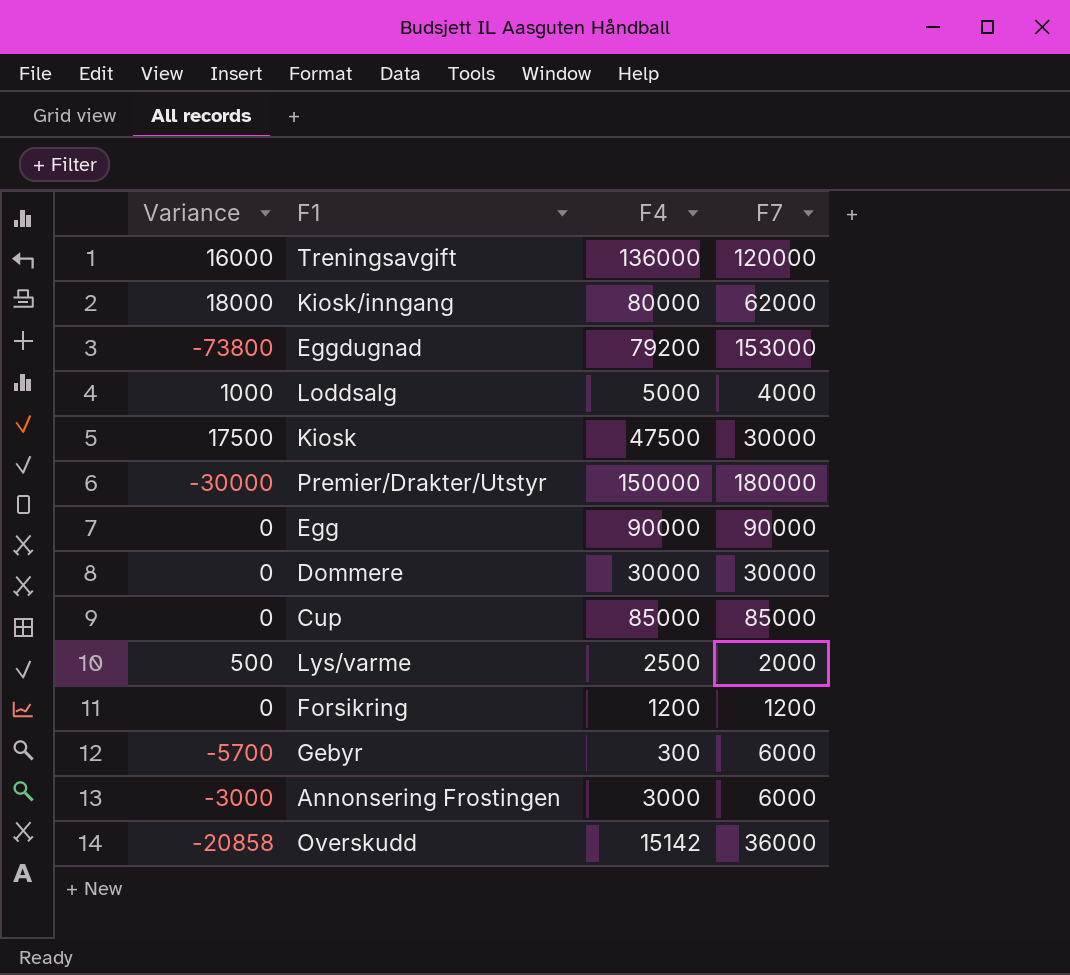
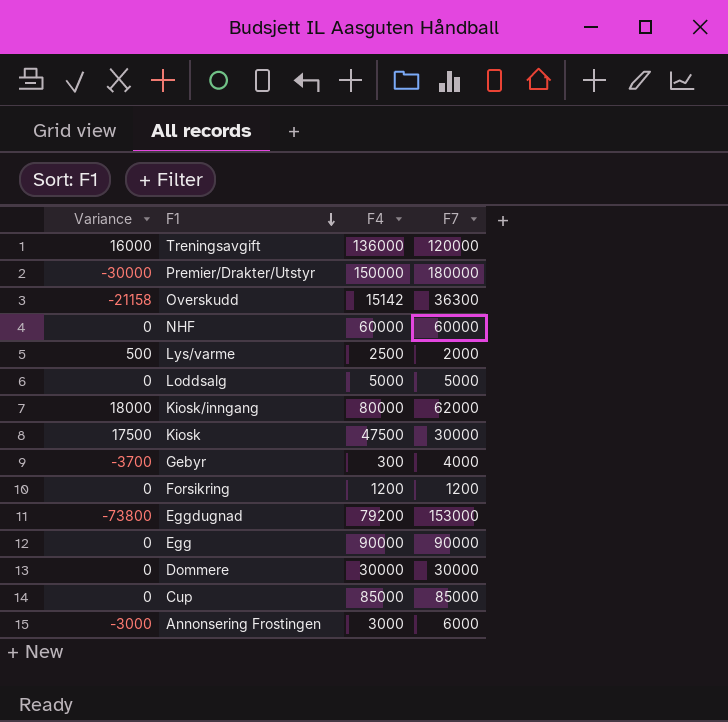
row order: none -> F1 descending
Overskudd | Variance: -20858 -> -21158
Overskudd | F7: 36000 -> 36300
row NHF: none -> 0 | 60000 | 60000
Loddsalg | Variance: 1000 -> 0
Loddsalg | F7: 4000 -> 5000
Gebyr | Variance: -5700 -> -3700
Gebyr | F7: 6000 -> 4000

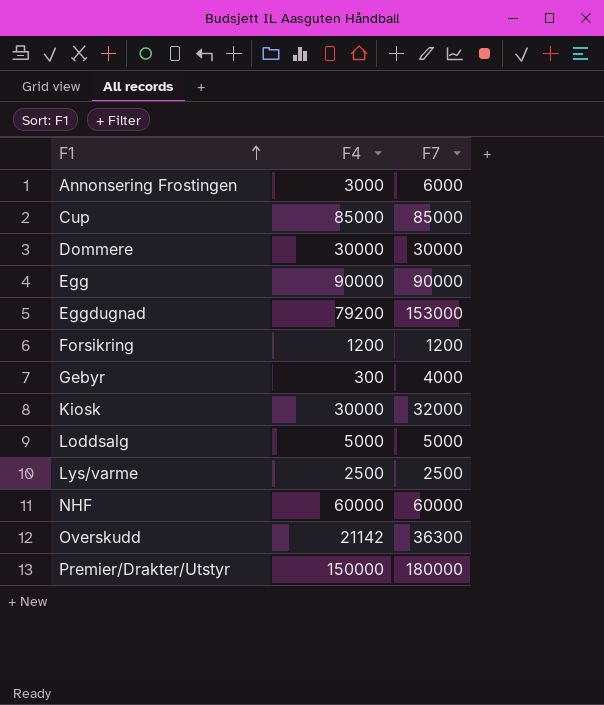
row order: F1 descending -> F1 ascending
column Variance | formula: [F4] - [F7] -> none
row Treningsavgift: 16000 | 136000 | 120000 -> none
row Kiosk/inngang: 18000 | 80000 | 62000 -> none
Kiosk | F4: 47500 -> 30000
Kiosk | F7: 30000 -> 32000
Lys/varme | F7: 2000 -> 2500
Overskudd | F4: 15142 -> 21142

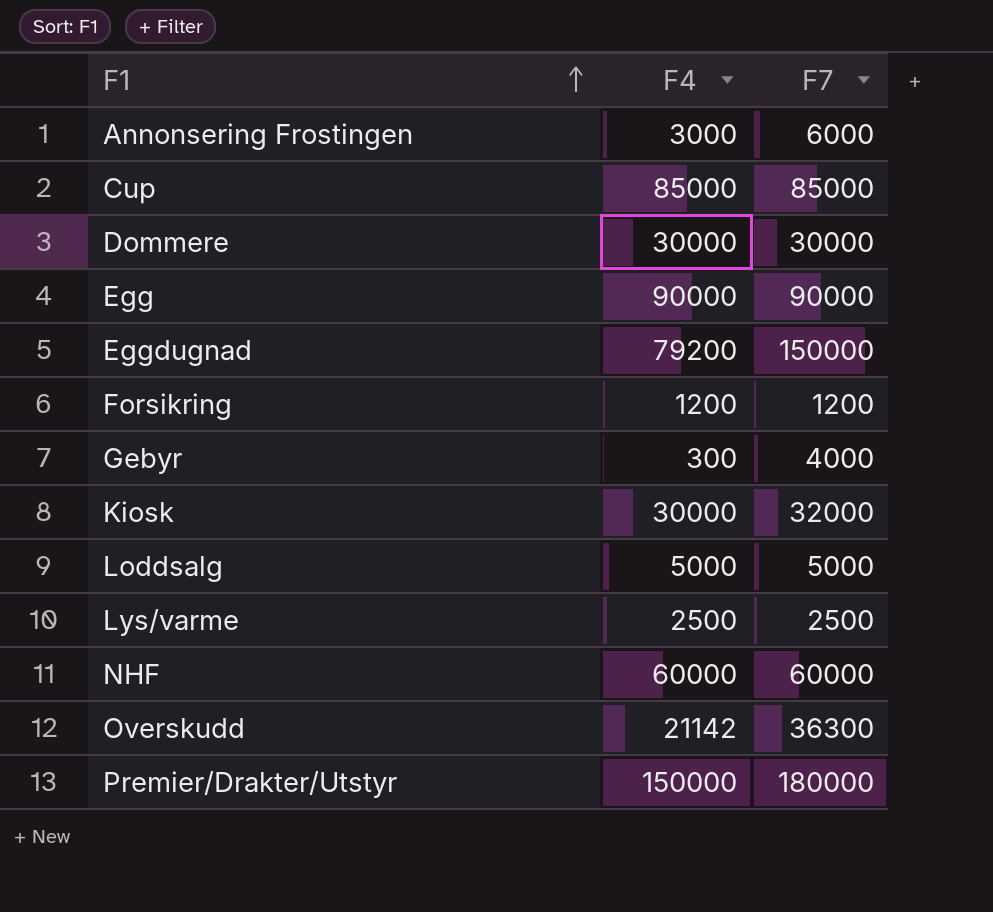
Eggdugnad | F7: 153000 -> 150000

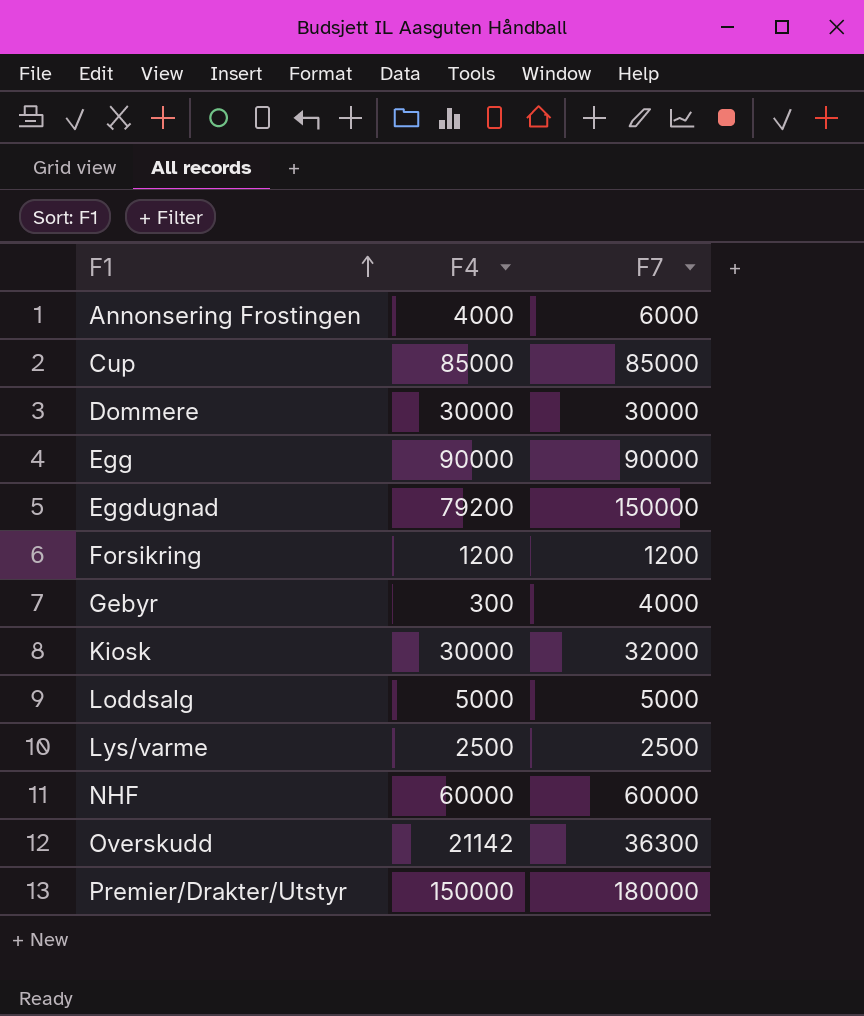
Annonsering Frostingen | F4: 3000 -> 4000

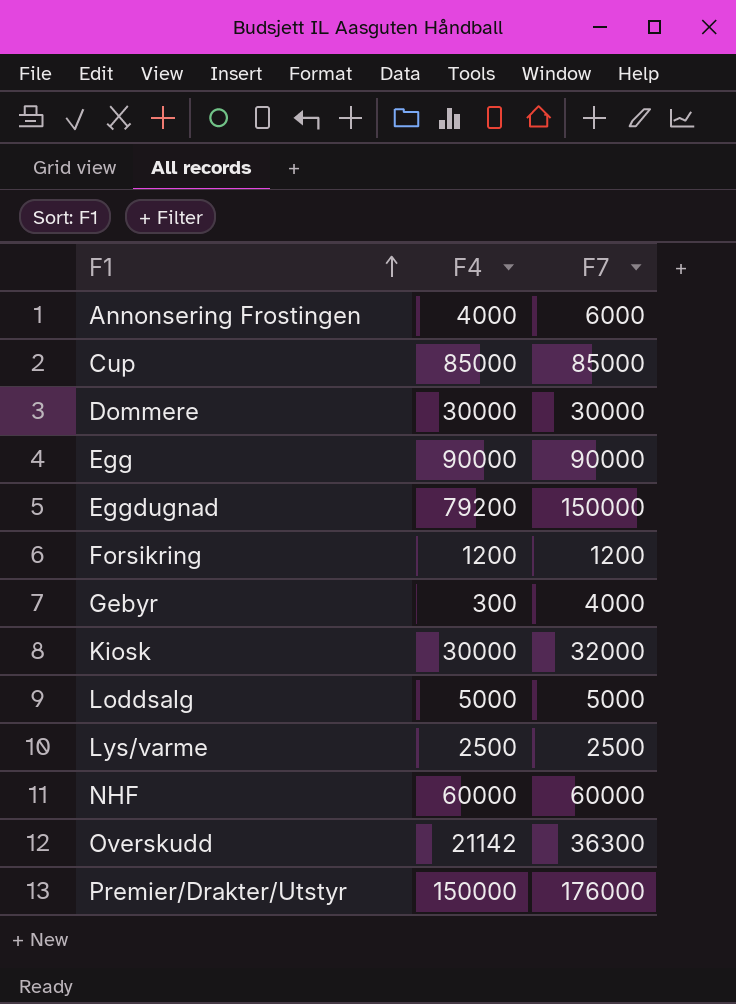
Premier/Drakter/Utstyr | F7: 180000 -> 176000

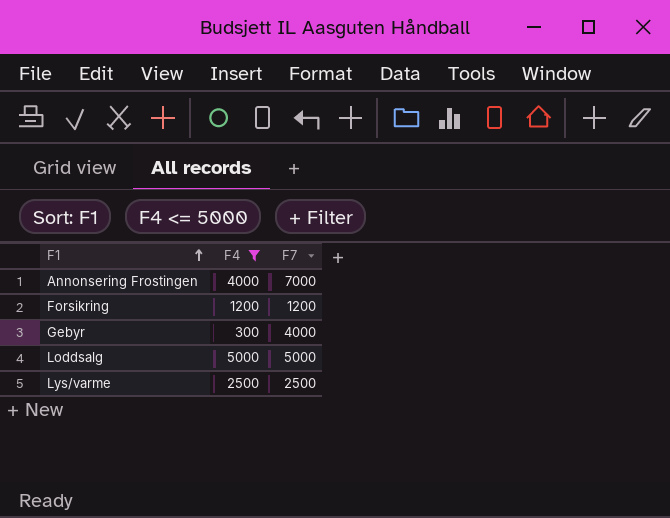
filter: none -> F4 <= 5000
Annonsering Frostingen | F7: 6000 -> 7000

